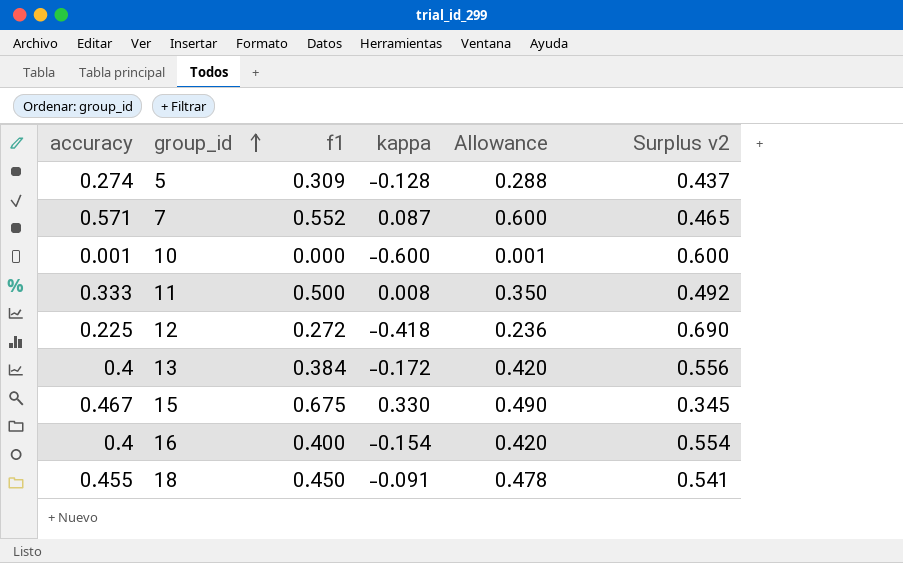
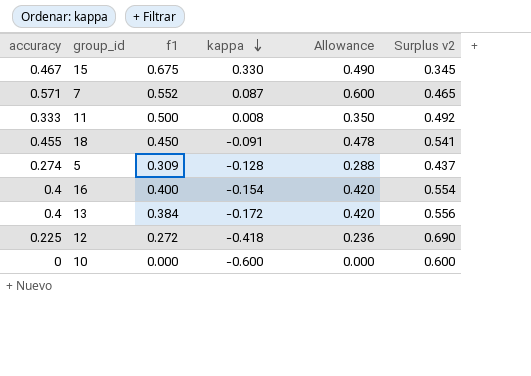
row order: group_id ascending -> kappa descending
10 | accuracy: 0.001 -> 0
10 | Allowance: 0.001 -> 0.000

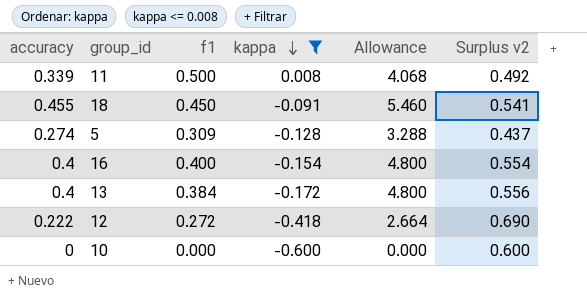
filter: none -> kappa <= 0.008
column Allowance | formula: [accuracy] * 1.05 -> [accuracy] * 12
11 | accuracy: 0.333 -> 0.339
12 | accuracy: 0.225 -> 0.222

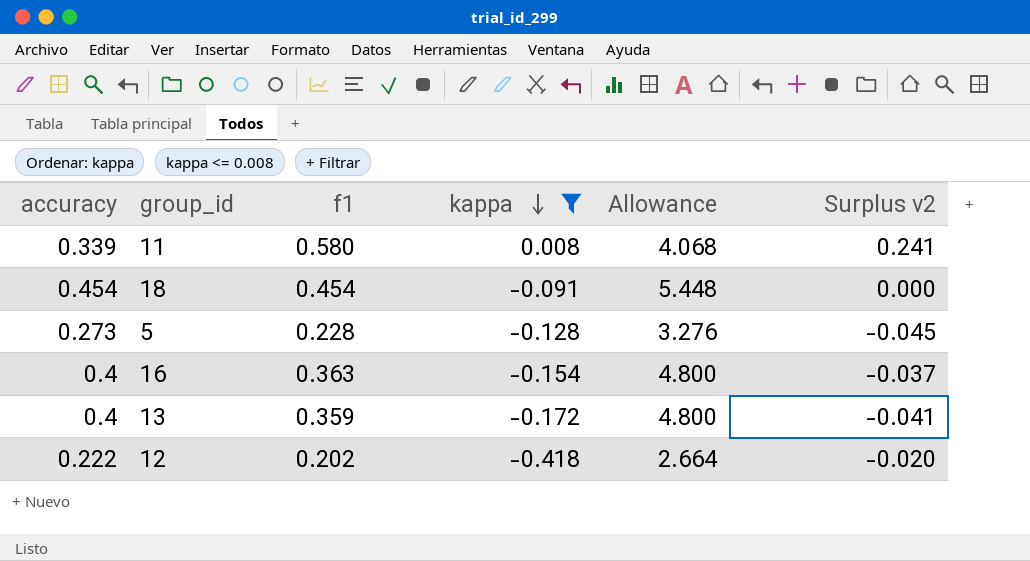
column Surplus v2 | formula: [f1] - [kappa] -> [f1] - [accuracy]
row 10: 0 | 0.000 | -0.600 | 0.000 | 0.600 -> none
11 | f1: 0.500 -> 0.580
18 | accuracy: 0.455 -> 0.454
18 | f1: 0.450 -> 0.454
18 | Allowance: 5.460 -> 5.448
5 | accuracy: 0.274 -> 0.273
5 | f1: 0.309 -> 0.228
5 | Allowance: 3.288 -> 3.276
16 | f1: 0.400 -> 0.363
13 | f1: 0.384 -> 0.359
12 | f1: 0.272 -> 0.202

